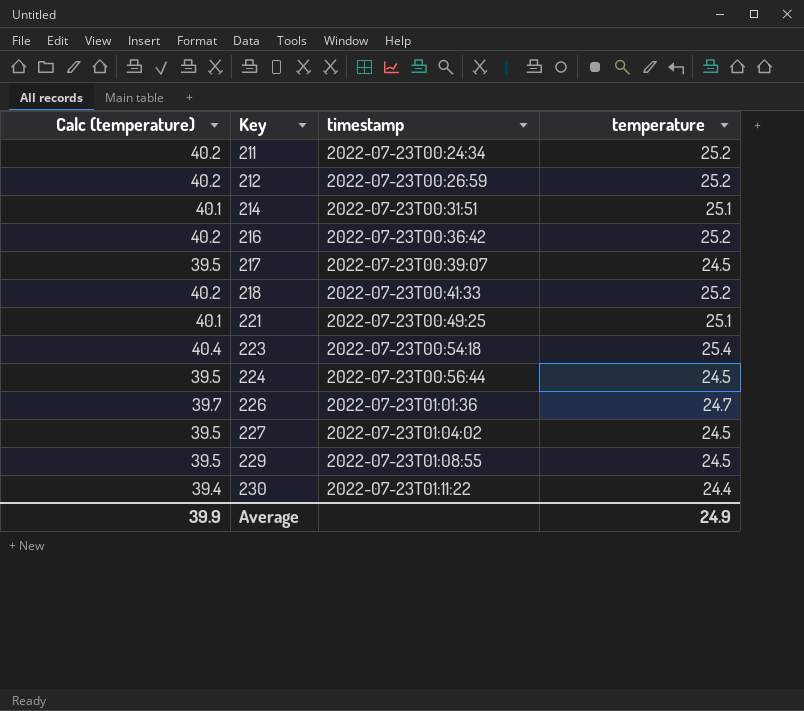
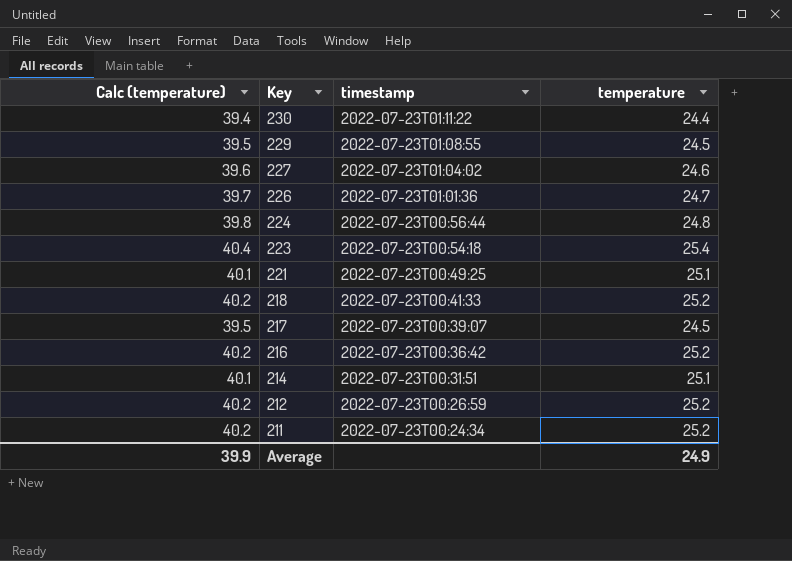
row order: Key ascending -> Key descending
227 | Calc (temperature): 39.5 -> 39.6
227 | temperature: 24.5 -> 24.6
224 | Calc (temperature): 39.5 -> 39.8
224 | temperature: 24.5 -> 24.8

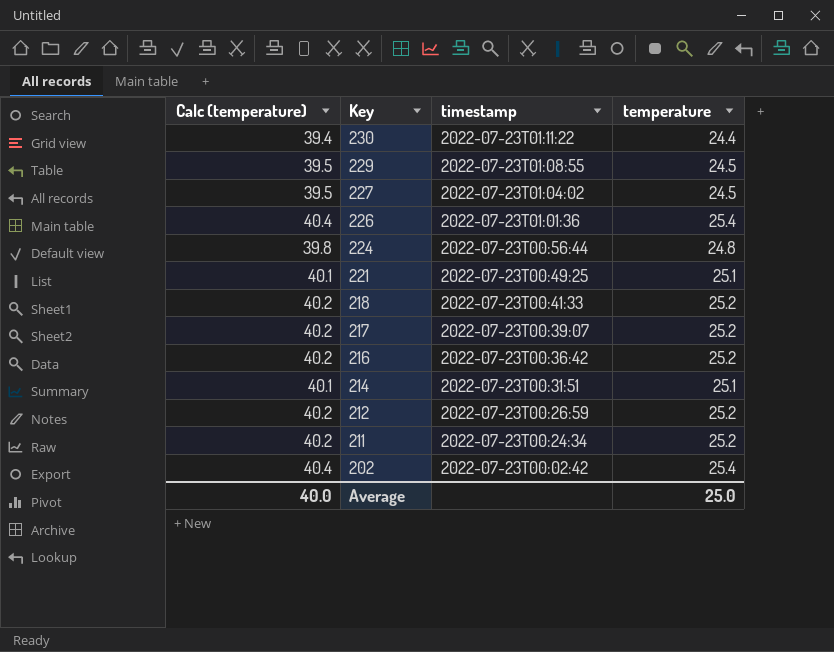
row 223: 40.4 | 2022-07-23T00:54:18 | 25.4 -> none
227 | Calc (temperature): 39.6 -> 39.5
227 | temperature: 24.6 -> 24.5
226 | Calc (temperature): 39.7 -> 40.4
226 | temperature: 24.7 -> 25.4
217 | Calc (temperature): 39.5 -> 40.2
217 | temperature: 24.5 -> 25.2
row 202: none -> 40.4 | 2022-07-23T00:02:42 | 25.4
Average | Calc (temperature): 39.9 -> 40.0
Average | temperature: 24.9 -> 25.0

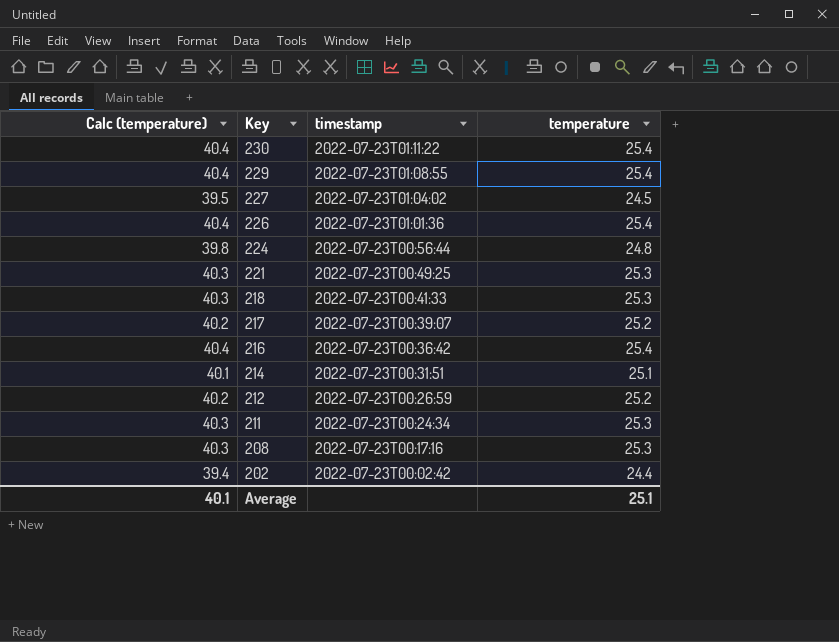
230 | Calc (temperature): 39.4 -> 40.4
230 | temperature: 24.4 -> 25.4
229 | Calc (temperature): 39.5 -> 40.4
229 | temperature: 24.5 -> 25.4
221 | Calc (temperature): 40.1 -> 40.3
221 | temperature: 25.1 -> 25.3
218 | Calc (temperature): 40.2 -> 40.3
218 | temperature: 25.2 -> 25.3
216 | Calc (temperature): 40.2 -> 40.4
216 | temperature: 25.2 -> 25.4
211 | Calc (temperature): 40.2 -> 40.3
211 | temperature: 25.2 -> 25.3
row 208: none -> 40.3 | 2022-07-23T00:17:16 | 25.3
202 | Calc (temperature): 40.4 -> 39.4
202 | temperature: 25.4 -> 24.4
Average | Calc (temperature): 40.0 -> 40.1
Average | temperature: 25.0 -> 25.1

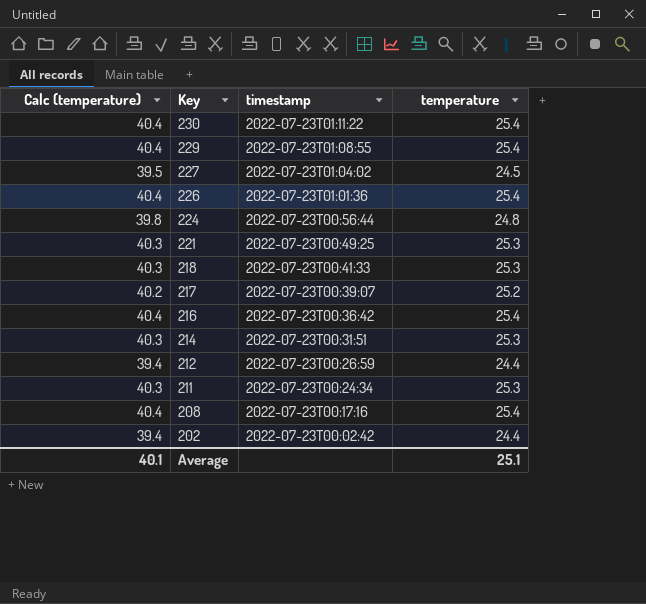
214 | Calc (temperature): 40.1 -> 40.3
214 | temperature: 25.1 -> 25.3
212 | Calc (temperature): 40.2 -> 39.4
212 | temperature: 25.2 -> 24.4
208 | Calc (temperature): 40.3 -> 40.4
208 | temperature: 25.3 -> 25.4

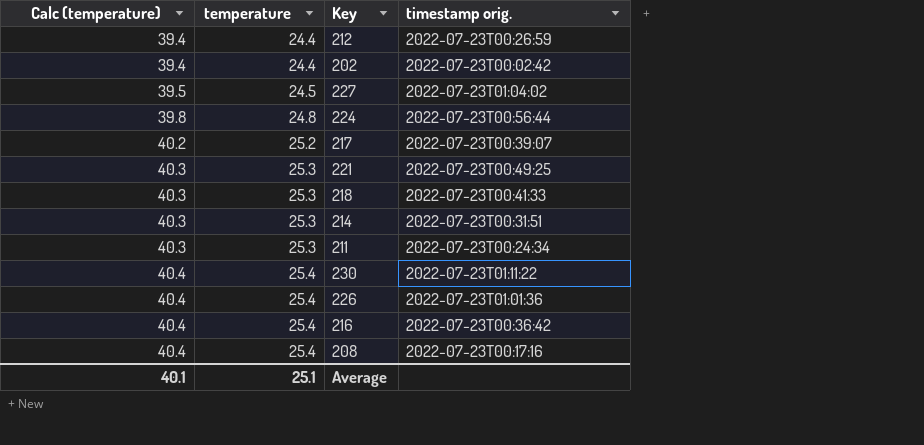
row order: Key descending -> Calc (temperature) ascending
column temperature | position: 4 -> 2
column name: timestamp -> timestamp orig.
row 229: 40.4 | 2022-07-23T01:08:55 | 25.4 -> none

